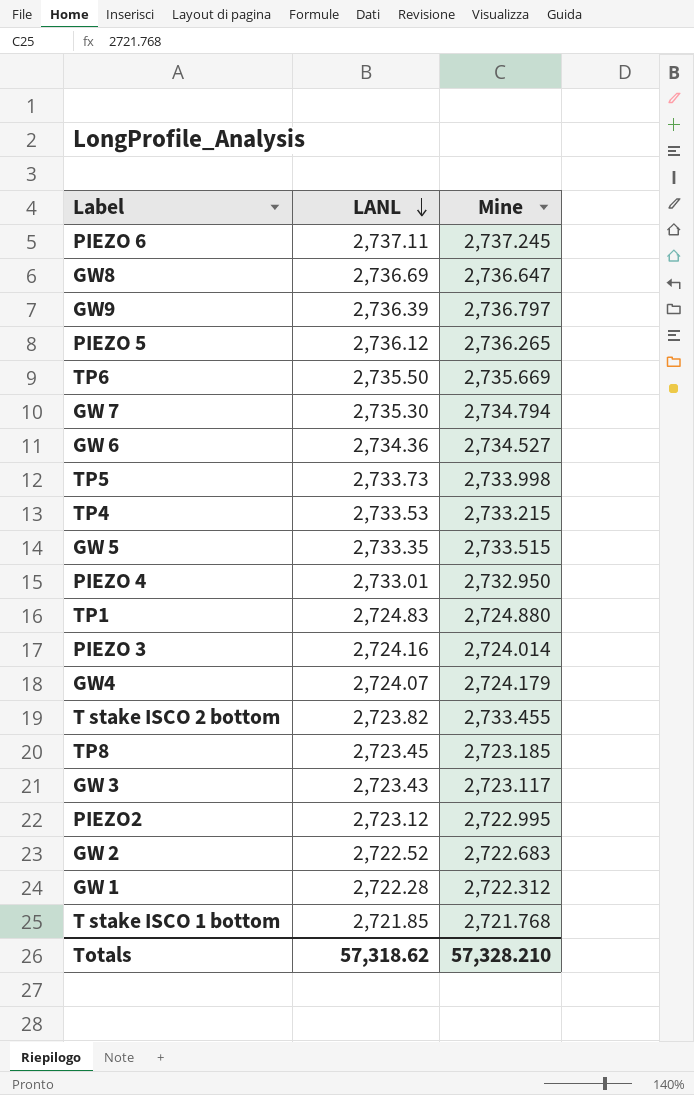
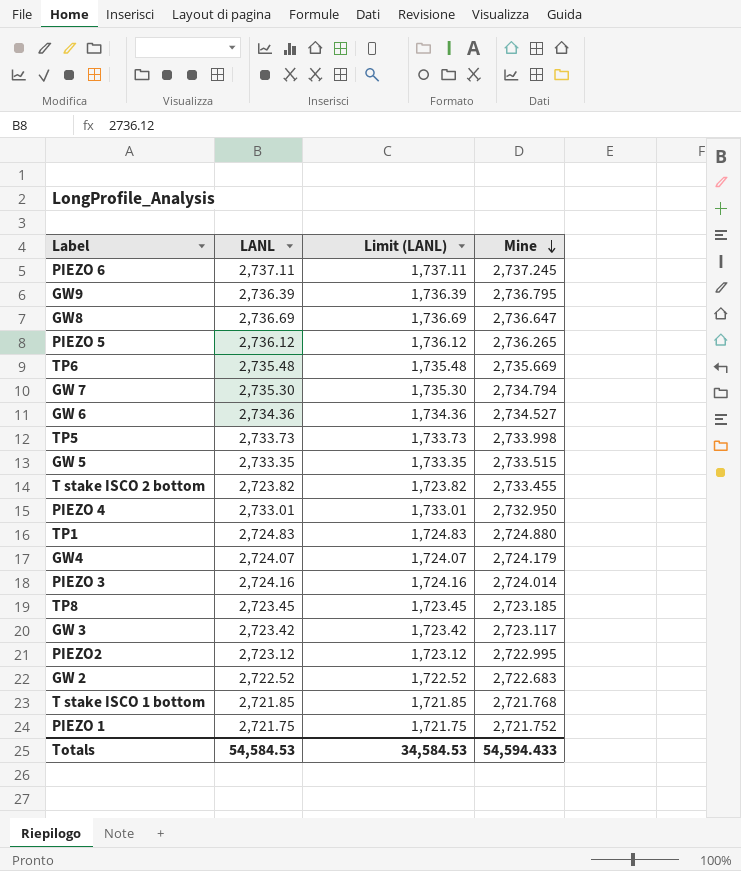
row order: LANL descending -> Mine descending
column Limit (LANL) | formula: none -> [LANL] - 1000
row TP4: 2,733.53 | 2,733.215 -> none
row GW 1: 2,722.28 | 2,722.312 -> none
GW9 | Mine: 2,736.797 -> 2,736.795
TP6 | LANL: 2,735.50 -> 2,735.48
GW 3 | LANL: 2,723.43 -> 2,723.42
row PIEZO 1: none -> 2,721.75 | 1,721.75 | 2,721.752
Totals | LANL: 57,318.62 -> 54,584.53
Totals | Mine: 57,328.210 -> 54,594.433

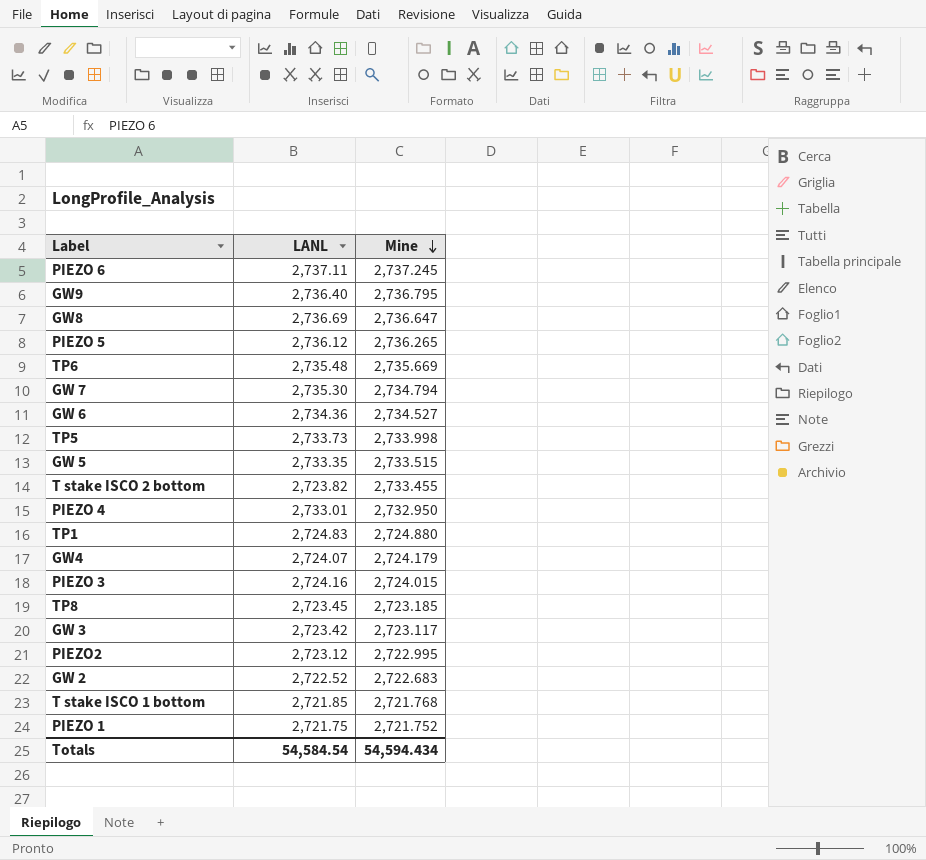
column Limit (LANL) | formula: [LANL] - 1000 -> none
GW9 | LANL: 2,736.39 -> 2,736.40
PIEZO 3 | Mine: 2,724.014 -> 2,724.015
Totals | LANL: 54,584.53 -> 54,584.54
Totals | Mine: 54,594.433 -> 54,594.434

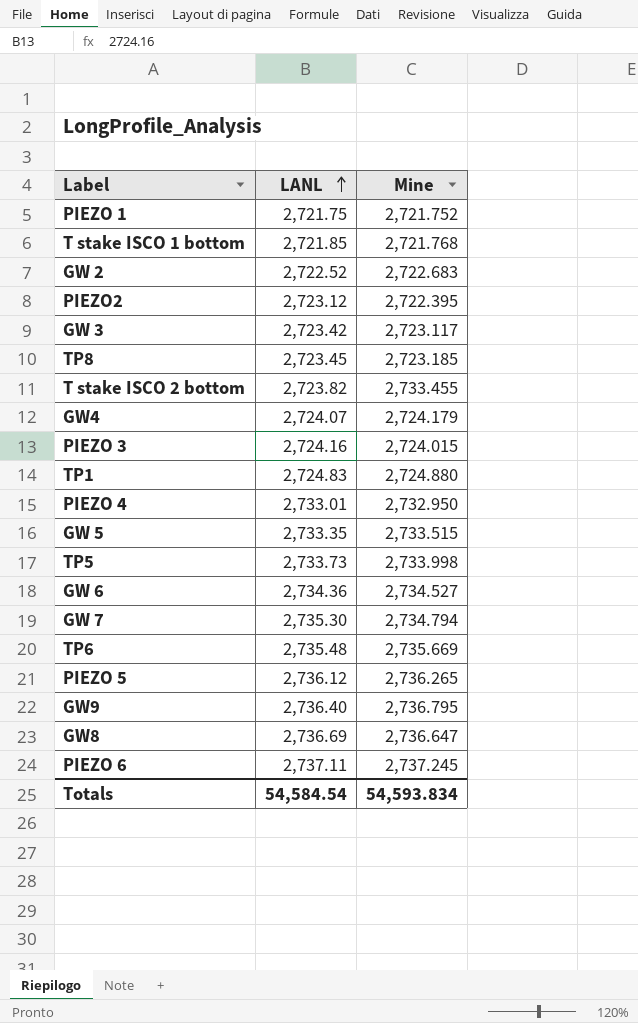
row order: Mine descending -> LANL ascending
PIEZO2 | Mine: 2,722.995 -> 2,722.395
Totals | Mine: 54,594.434 -> 54,593.834

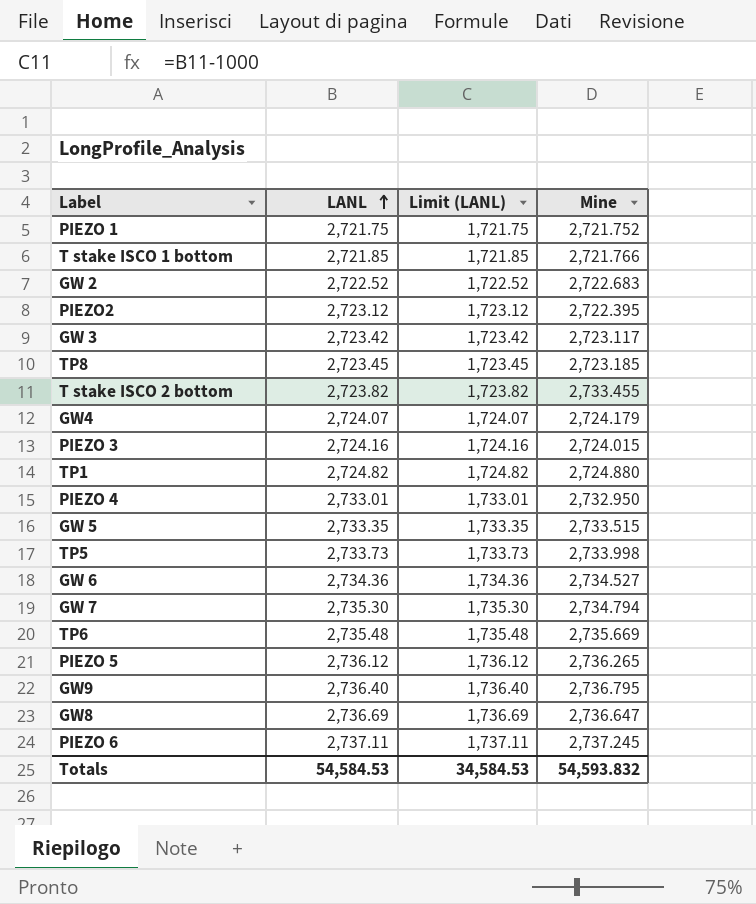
column Limit (LANL) | formula: none -> [LANL] - 1000
T stake ISCO 1 bottom | Mine: 2,721.768 -> 2,721.766
TP1 | LANL: 2,724.83 -> 2,724.82
Totals | LANL: 54,584.54 -> 54,584.53
Totals | Mine: 54,593.834 -> 54,593.832

